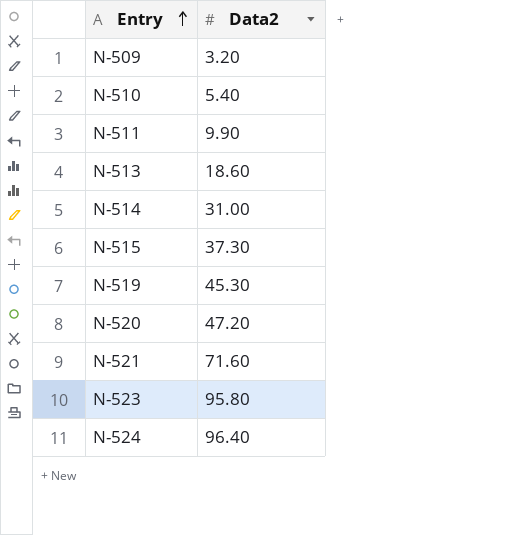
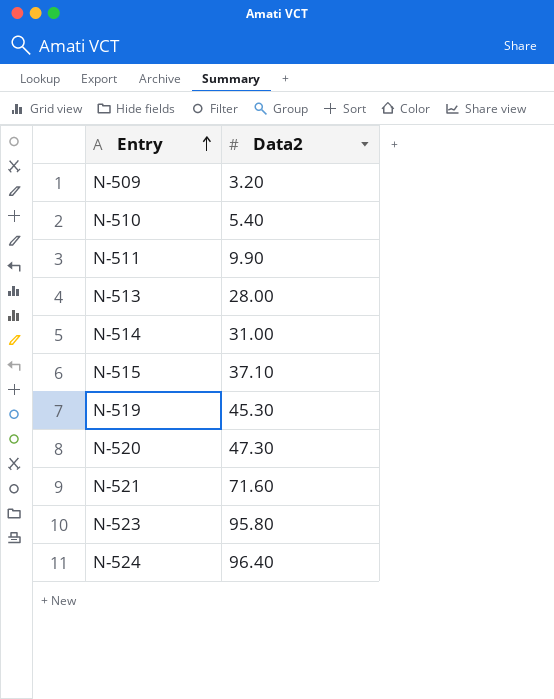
N-513 | Data2: 18.60 -> 28.00
N-515 | Data2: 37.30 -> 37.10
N-520 | Data2: 47.20 -> 47.30

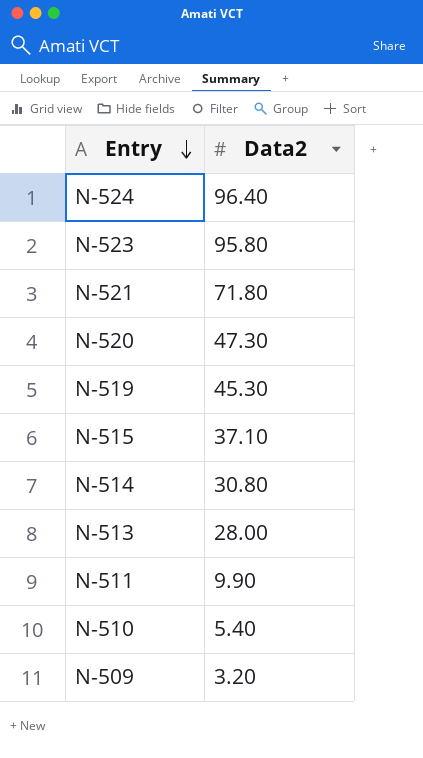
row order: Entry ascending -> Entry descending
N-521 | Data2: 71.60 -> 71.80
N-514 | Data2: 31.00 -> 30.80

